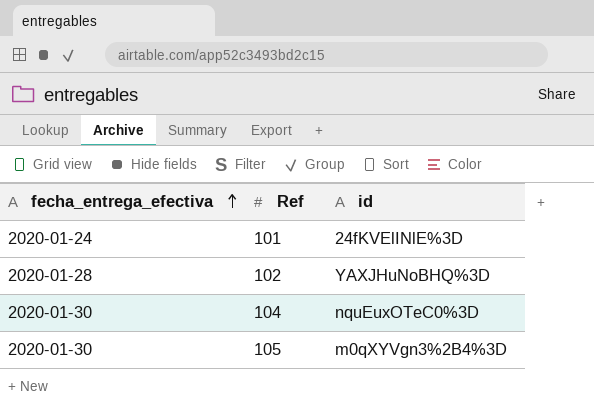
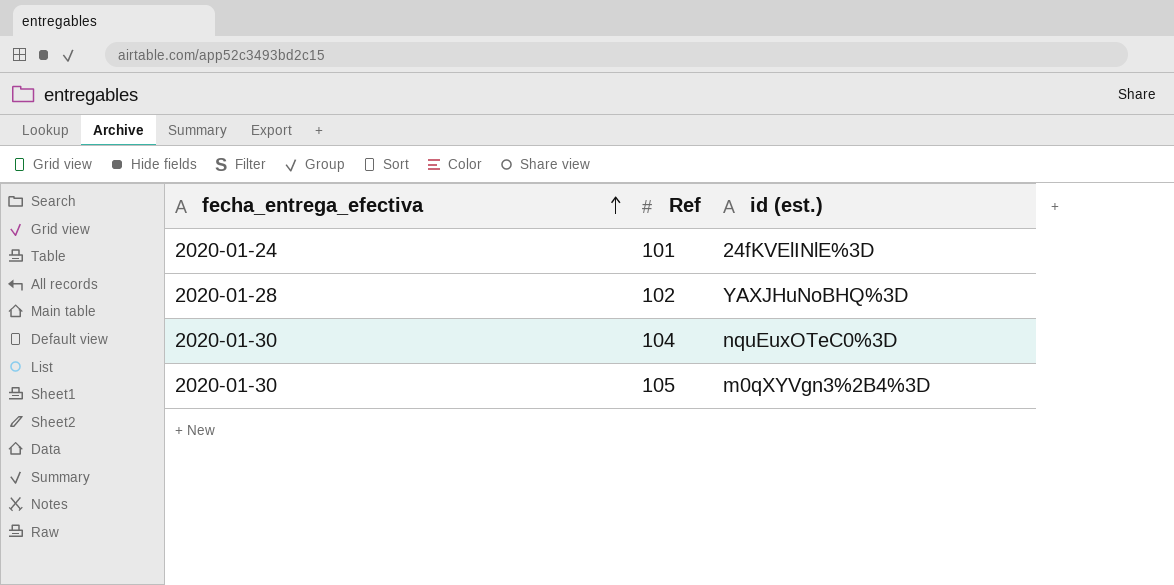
column name: id -> id (est.)

